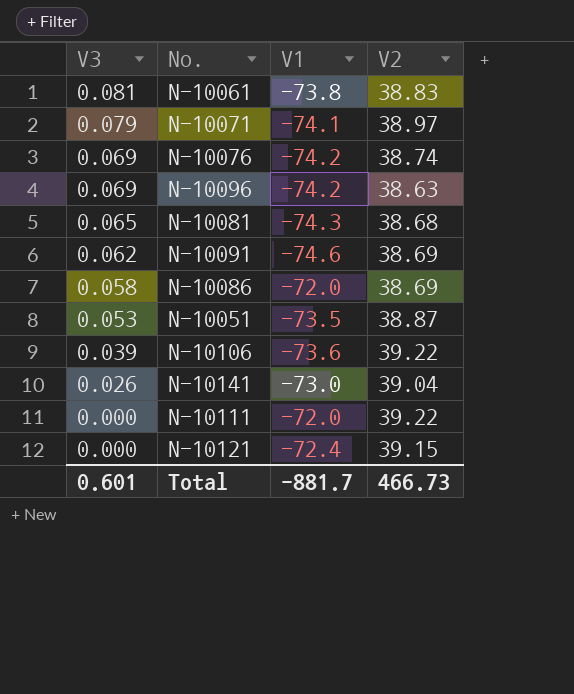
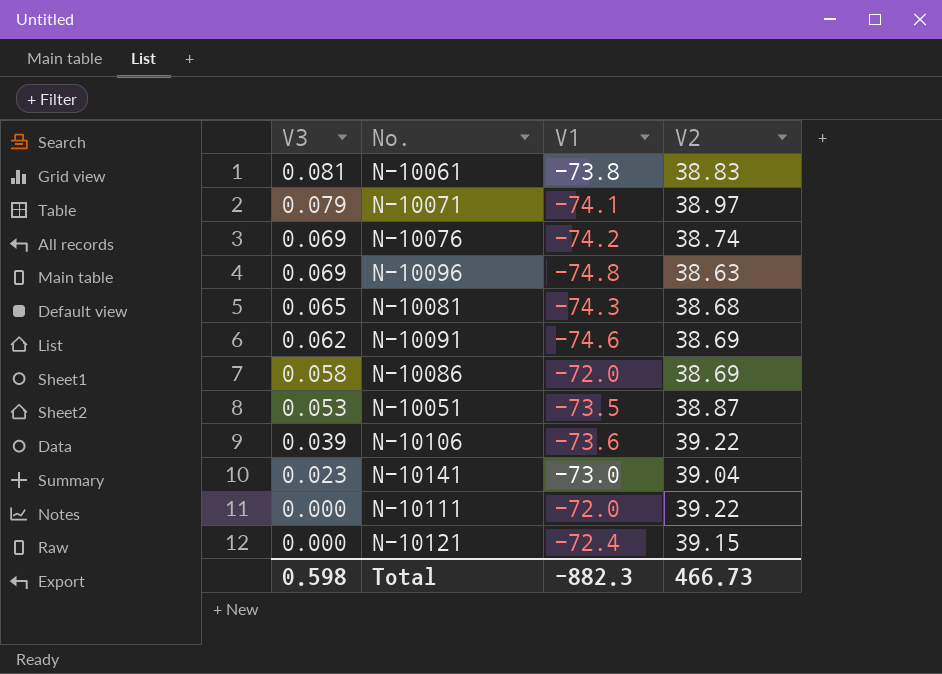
N-10096 | V1: -74.2 -> -74.8
N-10141 | V3: 0.026 -> 0.023
Total | V3: 0.601 -> 0.598
Total | V1: -881.7 -> -882.3

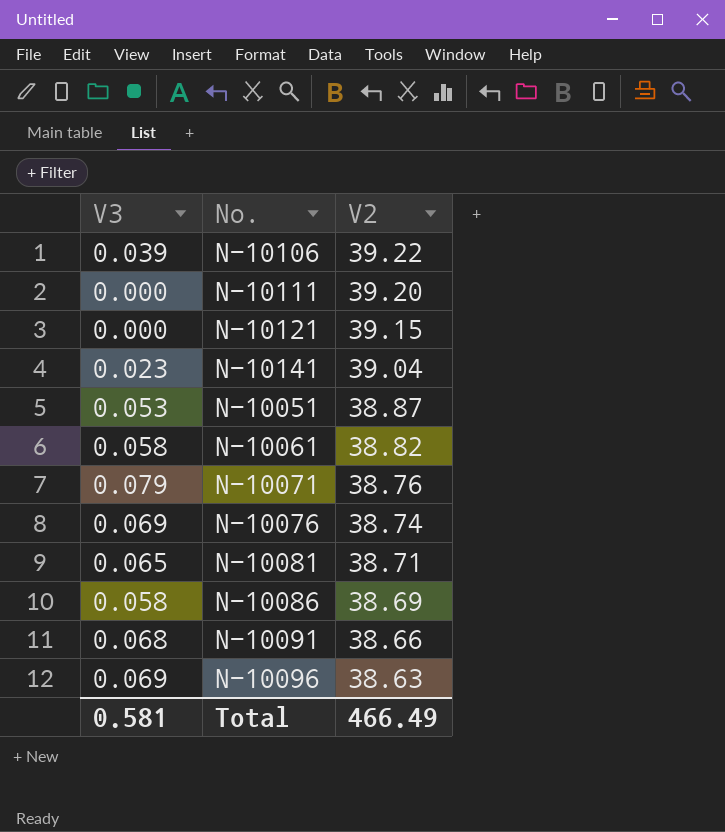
row order: V3 descending -> V2 descending
column V1 | position: 3 -> none
N-10111 | V2: 39.22 -> 39.20
N-10061 | V3: 0.081 -> 0.058
N-10061 | V2: 38.83 -> 38.82
N-10071 | V2: 38.97 -> 38.76
N-10081 | V2: 38.68 -> 38.71
N-10091 | V3: 0.062 -> 0.068
N-10091 | V2: 38.69 -> 38.66
Total | V3: 0.598 -> 0.581
Total | V2: 466.73 -> 466.49

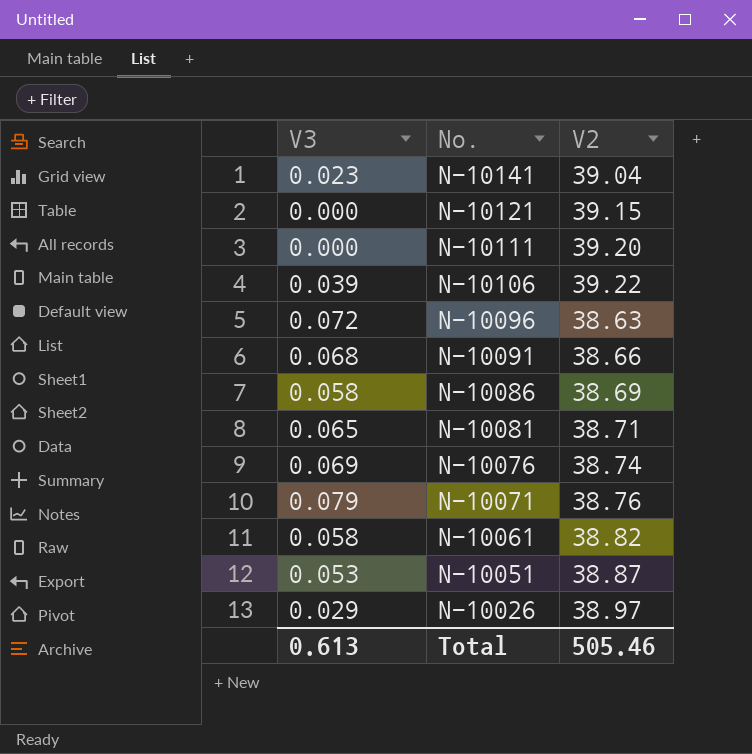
row order: V2 descending -> No. descending
N-10096 | V3: 0.069 -> 0.072
row N-10026: none -> 0.029 | 38.97
Total | V3: 0.581 -> 0.613
Total | V2: 466.49 -> 505.46

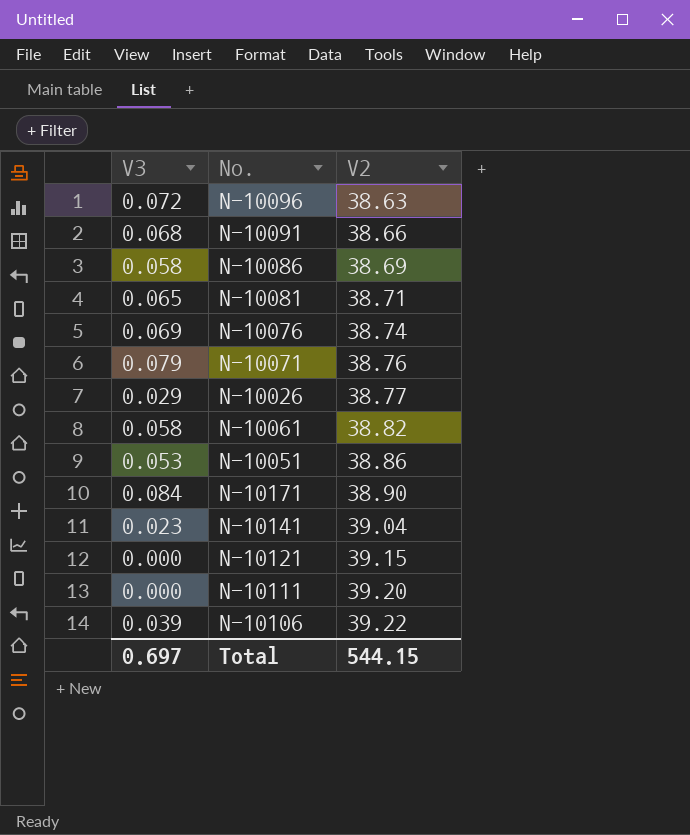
row order: No. descending -> V2 ascending
N-10026 | V2: 38.97 -> 38.77
N-10051 | V2: 38.87 -> 38.86
row N-10171: none -> 0.084 | 38.90
Total | V3: 0.613 -> 0.697
Total | V2: 505.46 -> 544.15

